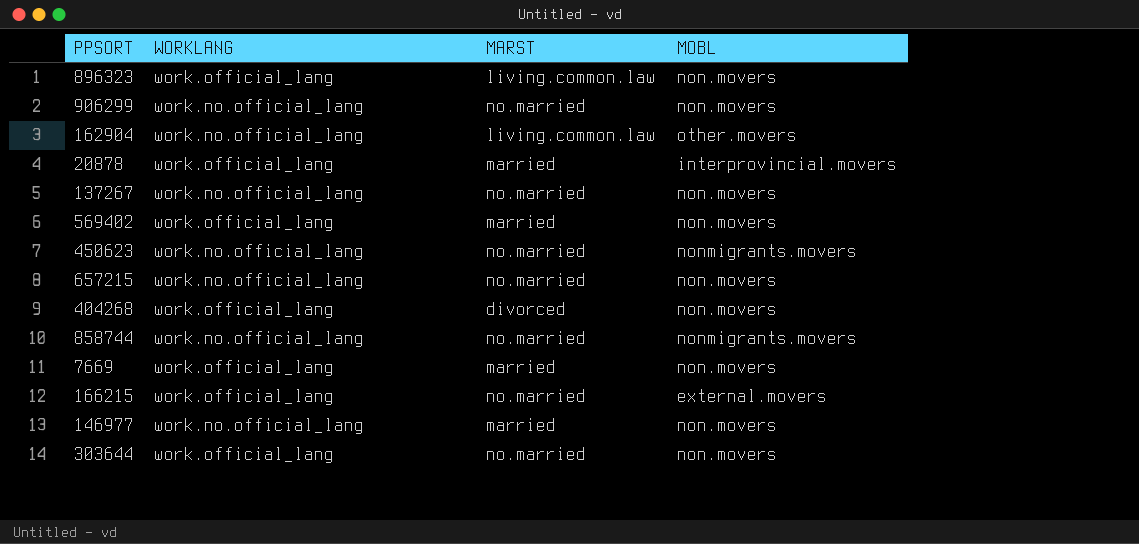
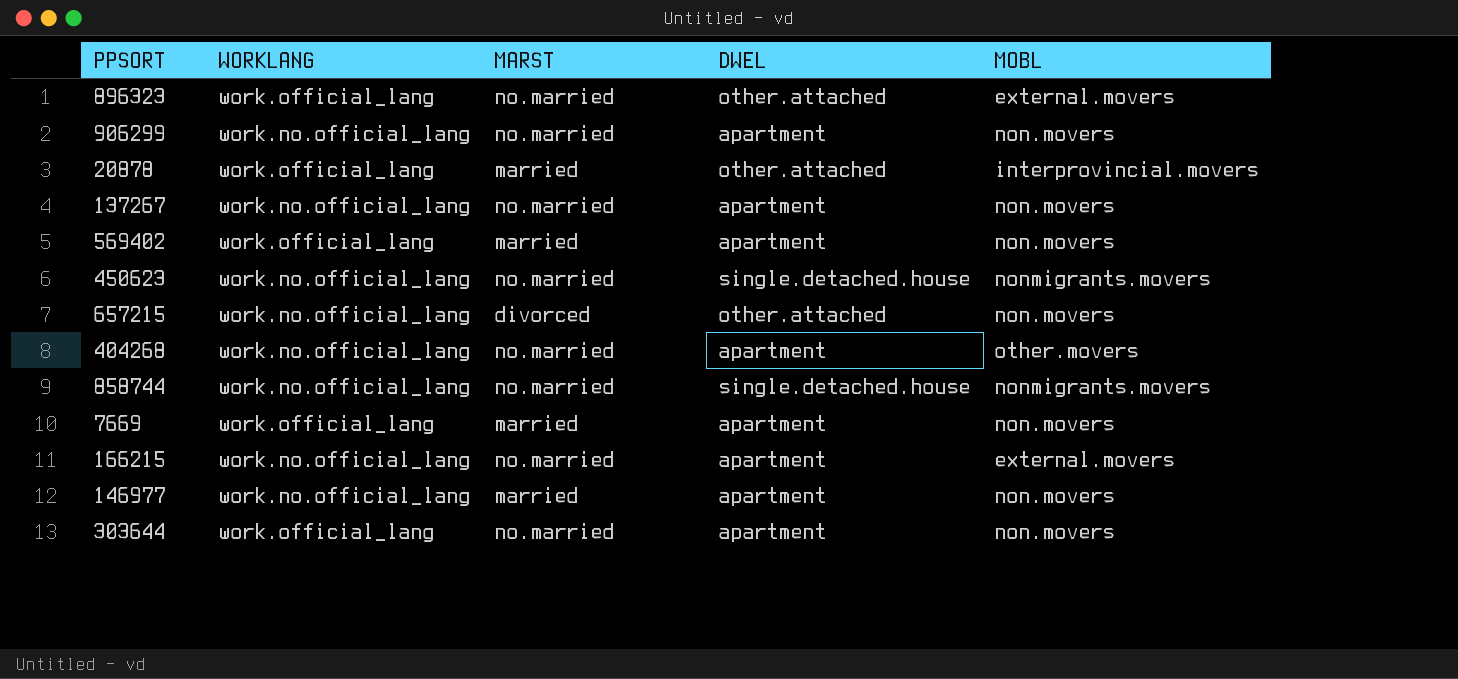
column DWEL | position: none -> 4
row 162904: work.no.official_lang | living.common.law | other.movers -> none
896323 | MARST: living.common.law -> no.married
896323 | MOBL: non.movers -> external.movers
657215 | MARST: no.married -> divorced
404268 | WORKLANG: work.official_lang -> work.no.official_lang
404268 | MARST: divorced -> no.married
404268 | MOBL: non.movers -> other.movers
166215 | WORKLANG: work.official_lang -> work.no.official_lang

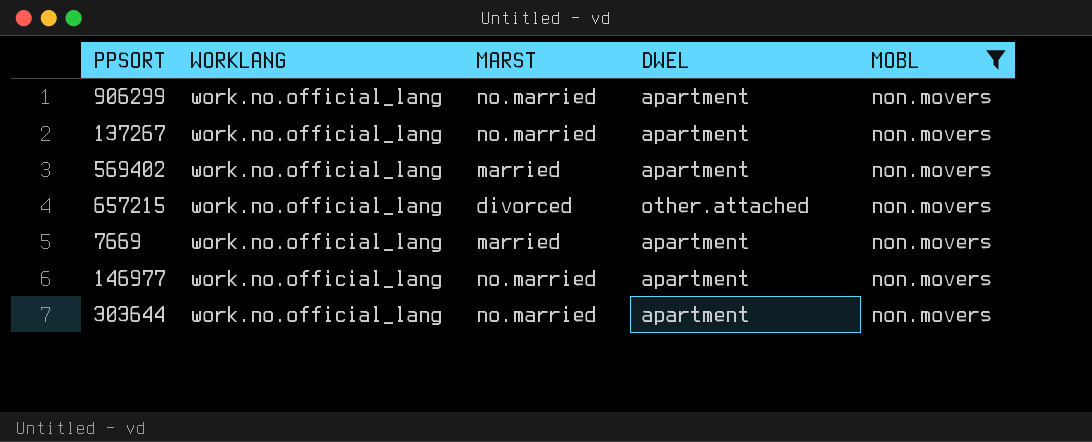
filter: none -> MOBL = non.movers
569402 | WORKLANG: work.official_lang -> work.no.official_lang
7669 | WORKLANG: work.official_lang -> work.no.official_lang
146977 | MARST: married -> no.married
303644 | WORKLANG: work.official_lang -> work.no.official_lang

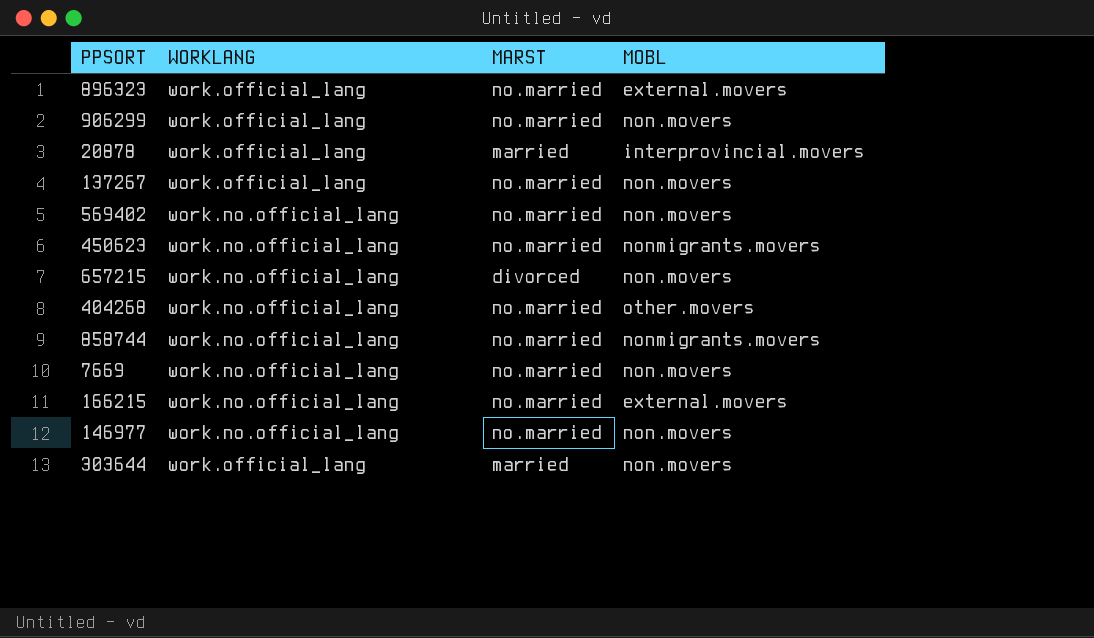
filter: MOBL = non.movers -> none
column DWEL | position: 4 -> none
906299 | WORKLANG: work.no.official_lang -> work.official_lang
137267 | WORKLANG: work.no.official_lang -> work.official_lang
569402 | MARST: married -> no.married
7669 | MARST: married -> no.married
303644 | WORKLANG: work.no.official_lang -> work.official_lang
303644 | MARST: no.married -> married

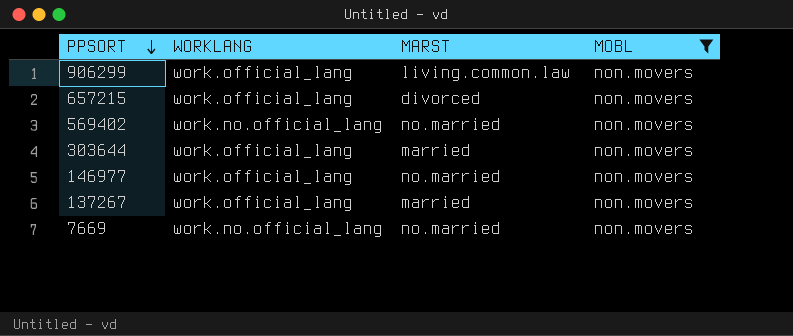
filter: none -> MOBL = non.movers
row order: none -> PPSORT descending
906299 | MARST: no.married -> living.common.law
657215 | WORKLANG: work.no.official_lang -> work.official_lang
146977 | WORKLANG: work.no.official_lang -> work.official_lang
137267 | MARST: no.married -> married

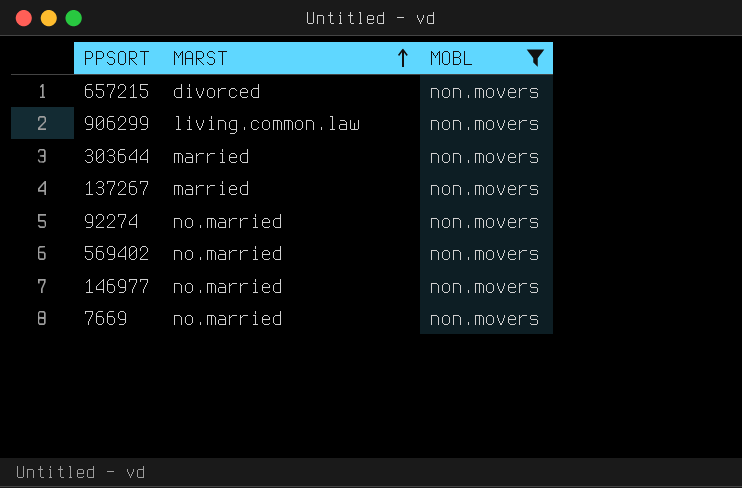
row order: PPSORT descending -> MARST ascending
column WORKLANG | position: 2 -> none
row 92274: none -> no.married | non.movers

